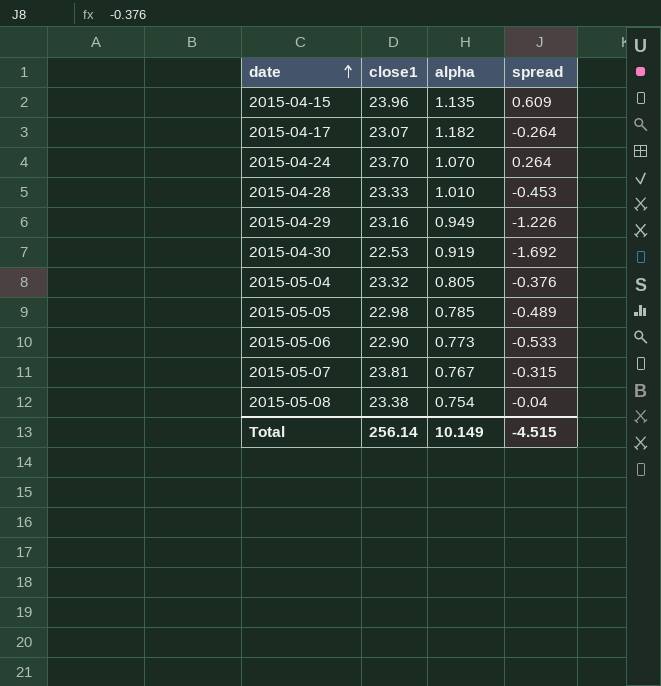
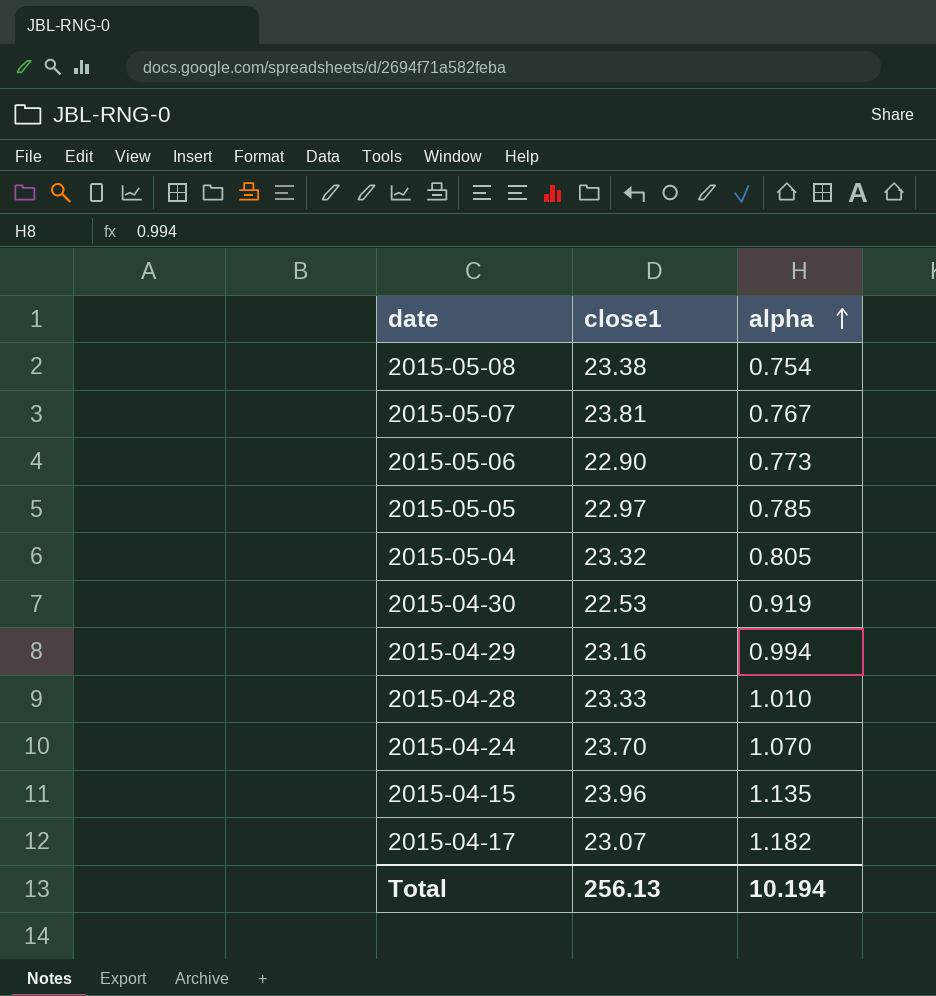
row order: date ascending -> alpha ascending
column spread | position: 4 -> none
2015-05-05 | close1: 22.98 -> 22.97
2015-04-29 | alpha: 0.949 -> 0.994
Total | close1: 256.14 -> 256.13
Total | alpha: 10.149 -> 10.194

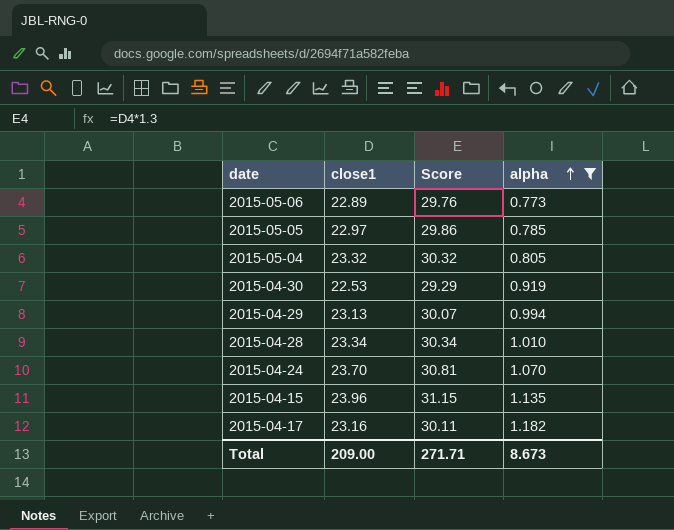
filter: none -> alpha >= 0.773
column Score | formula: none -> [close1] * 1.3
2015-05-06 | close1: 22.90 -> 22.89
2015-04-29 | close1: 23.16 -> 23.13
2015-04-28 | close1: 23.33 -> 23.34
2015-04-17 | close1: 23.07 -> 23.16
Total | close1: 256.13 -> 209.00
Total | alpha: 10.194 -> 8.673

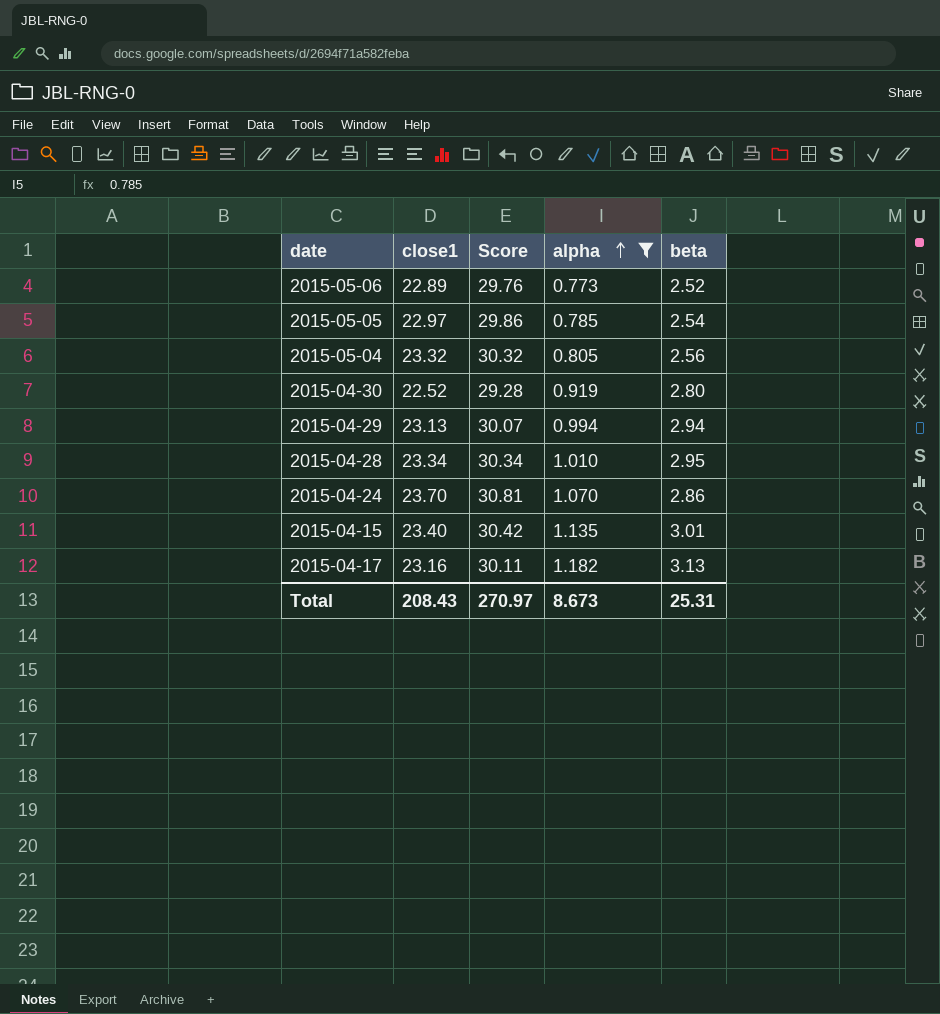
column beta | position: none -> 5
2015-04-30 | close1: 22.53 -> 22.52
2015-04-30 | Score: 29.29 -> 29.28
2015-04-15 | close1: 23.96 -> 23.40
2015-04-15 | Score: 31.15 -> 30.42
Total | close1: 209.00 -> 208.43
Total | Score: 271.71 -> 270.97

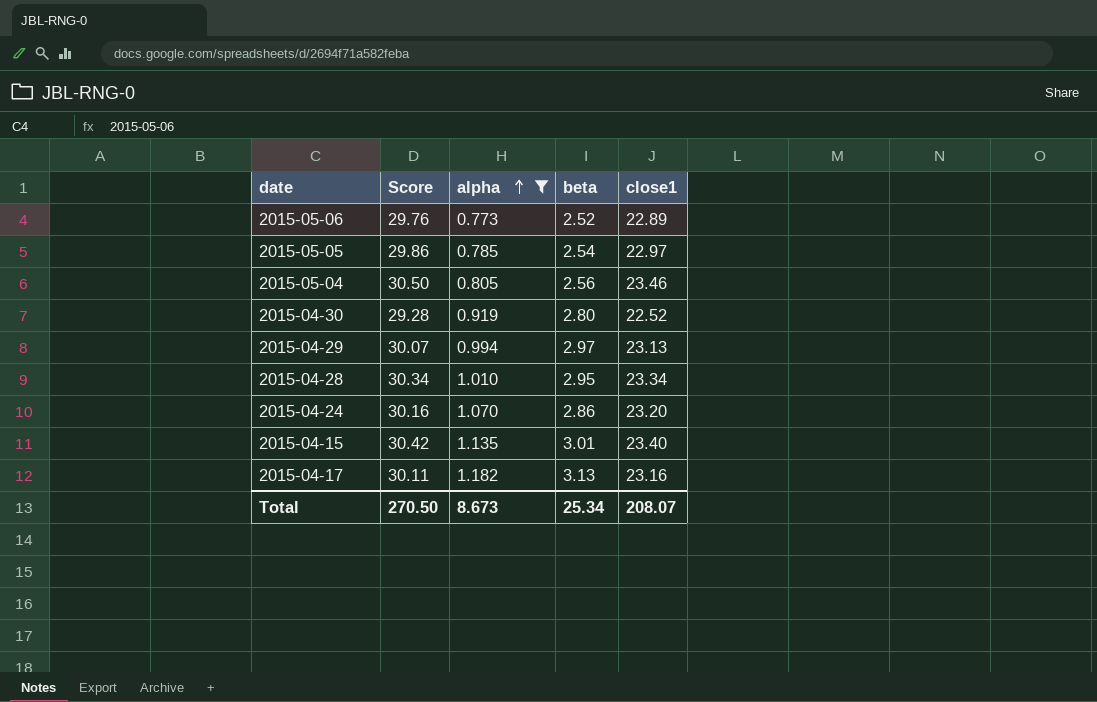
column close1 | position: 2 -> 5
2015-05-04 | Score: 30.32 -> 30.50
2015-05-04 | close1: 23.32 -> 23.46
2015-04-29 | beta: 2.94 -> 2.97
2015-04-24 | Score: 30.81 -> 30.16
2015-04-24 | close1: 23.70 -> 23.20
Total | Score: 270.97 -> 270.50
Total | beta: 25.31 -> 25.34
Total | close1: 208.43 -> 208.07

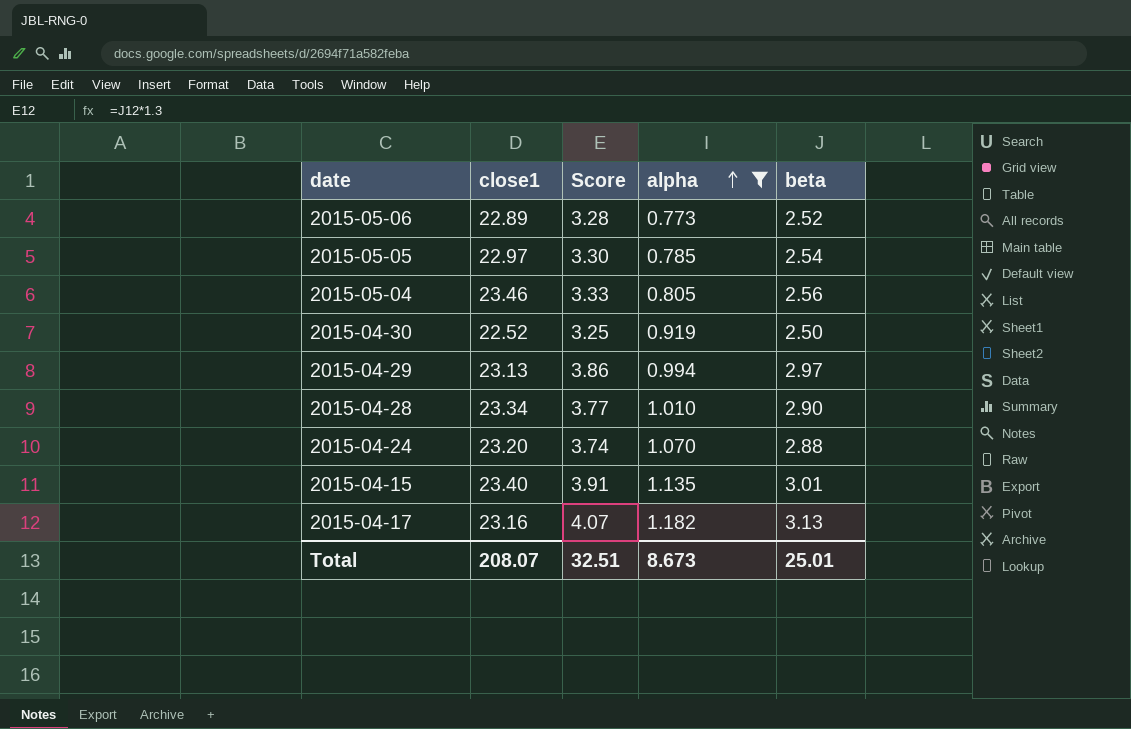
column close1 | position: 5 -> 2
column Score | formula: [close1] * 1.3 -> [beta] * 1.3
2015-04-30 | beta: 2.80 -> 2.50
2015-04-28 | beta: 2.95 -> 2.90
2015-04-24 | beta: 2.86 -> 2.88
Total | Score: 270.50 -> 32.51
Total | beta: 25.34 -> 25.01

